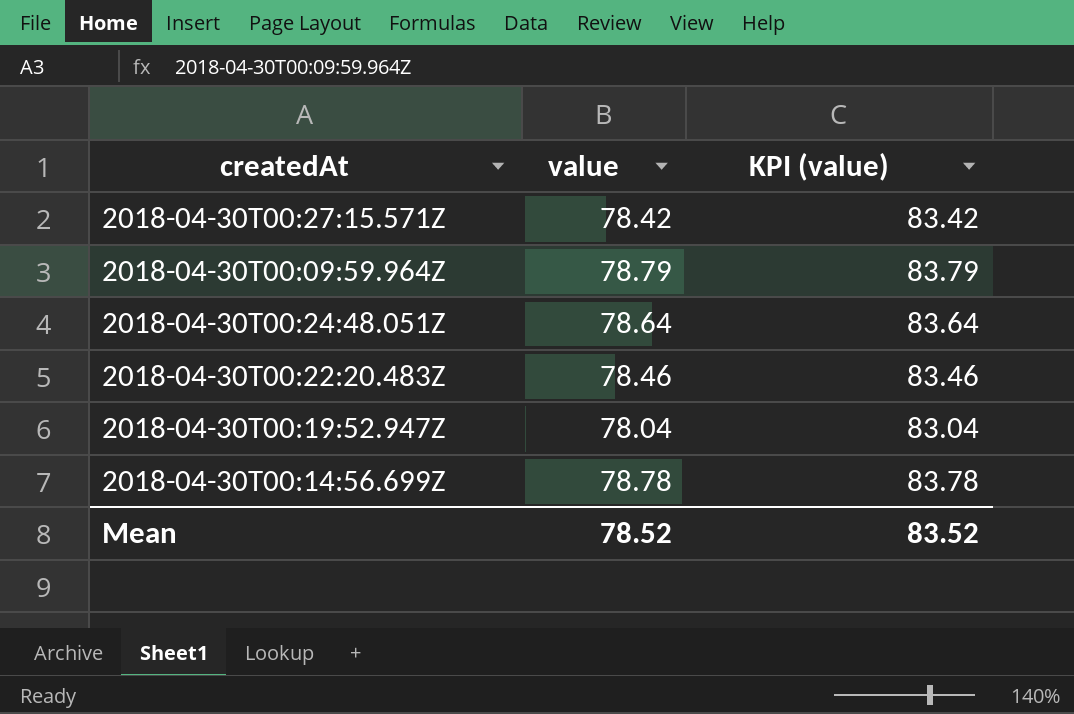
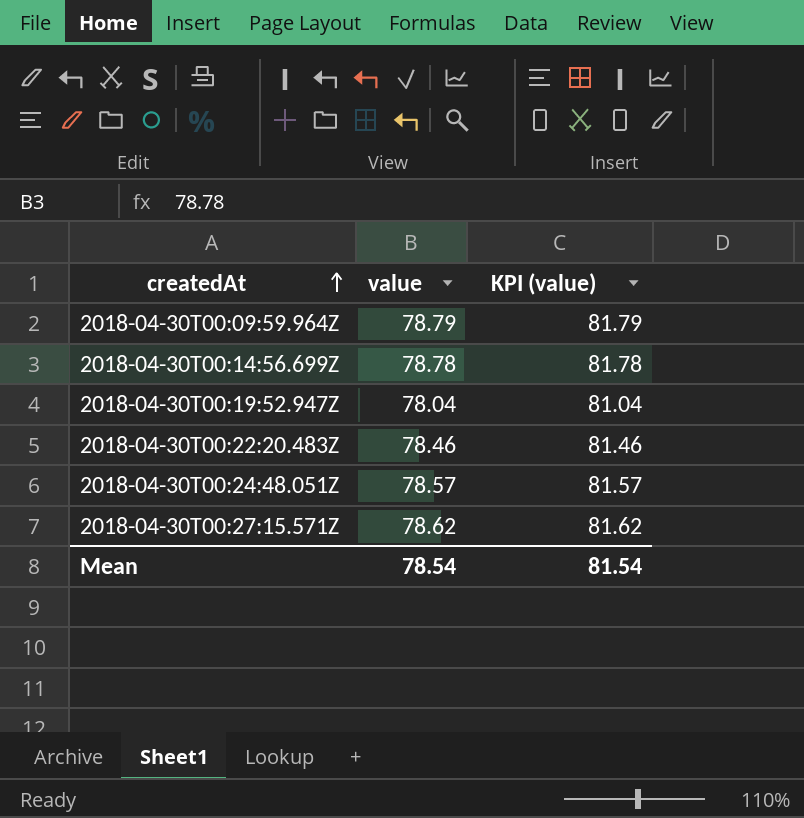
row order: none -> createdAt ascending
column KPI (value) | formula: [value] + 5 -> [value] + 3
2018-04-30T00:24:48.051Z | value: 78.64 -> 78.57
2018-04-30T00:27:15.571Z | value: 78.42 -> 78.62
Mean | value: 78.52 -> 78.54
Mean | KPI (value): 83.52 -> 81.54

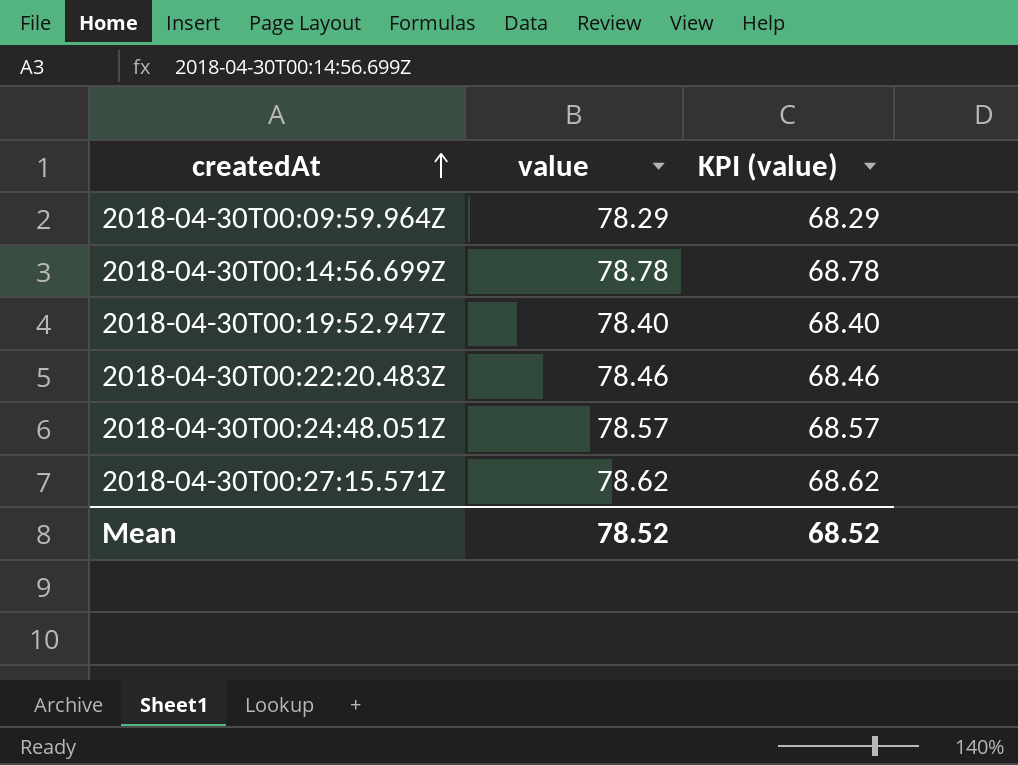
column KPI (value) | formula: [value] + 3 -> [value] - 10
2018-04-30T00:09:59.964Z | value: 78.79 -> 78.29
2018-04-30T00:19:52.947Z | value: 78.04 -> 78.40
Mean | value: 78.54 -> 78.52
Mean | KPI (value): 81.54 -> 68.52

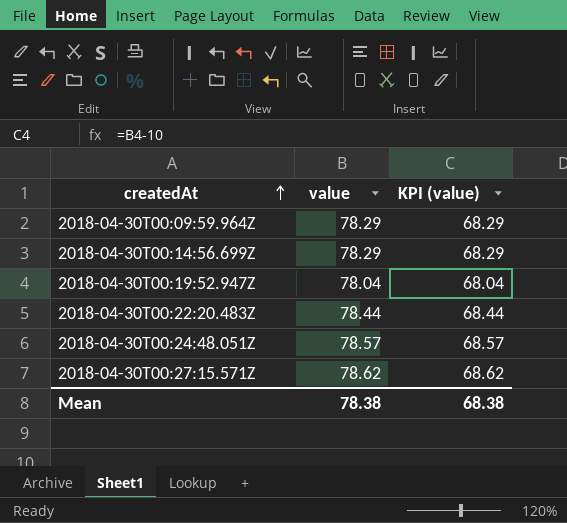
2018-04-30T00:14:56.699Z | value: 78.78 -> 78.29
2018-04-30T00:14:56.699Z | KPI (value): 68.78 -> 68.29
2018-04-30T00:19:52.947Z | value: 78.40 -> 78.04
2018-04-30T00:19:52.947Z | KPI (value): 68.40 -> 68.04
2018-04-30T00:22:20.483Z | value: 78.46 -> 78.44
2018-04-30T00:22:20.483Z | KPI (value): 68.46 -> 68.44
Mean | value: 78.52 -> 78.38
Mean | KPI (value): 68.52 -> 68.38

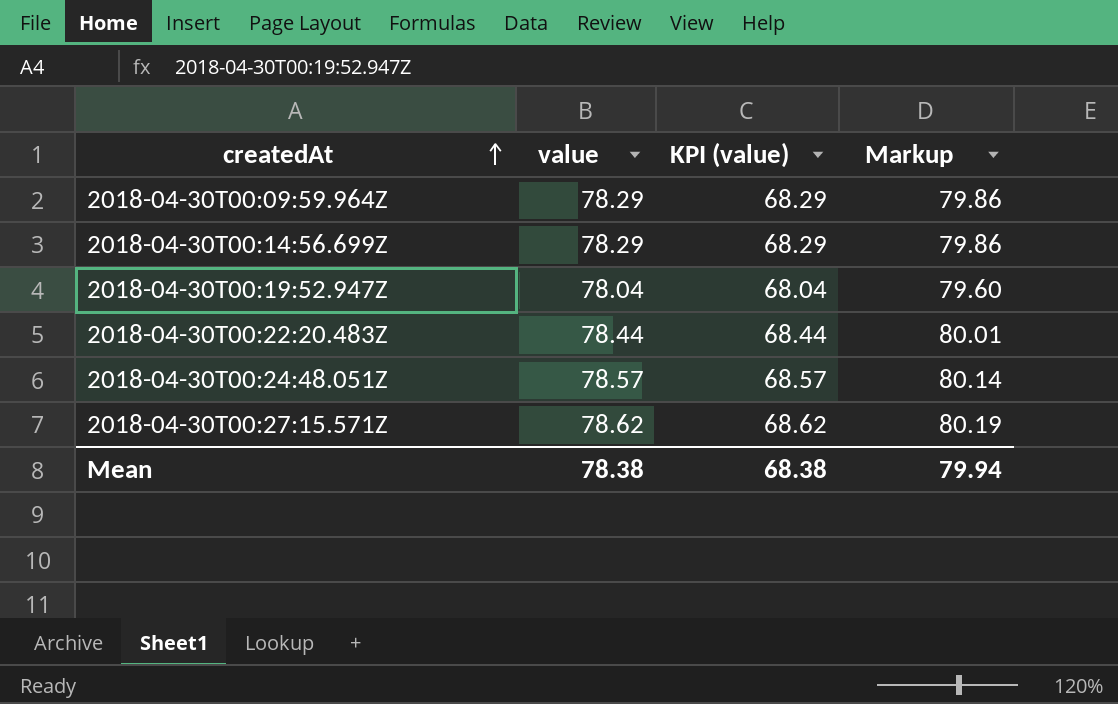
column Markup | formula: none -> [value] * 1.02

